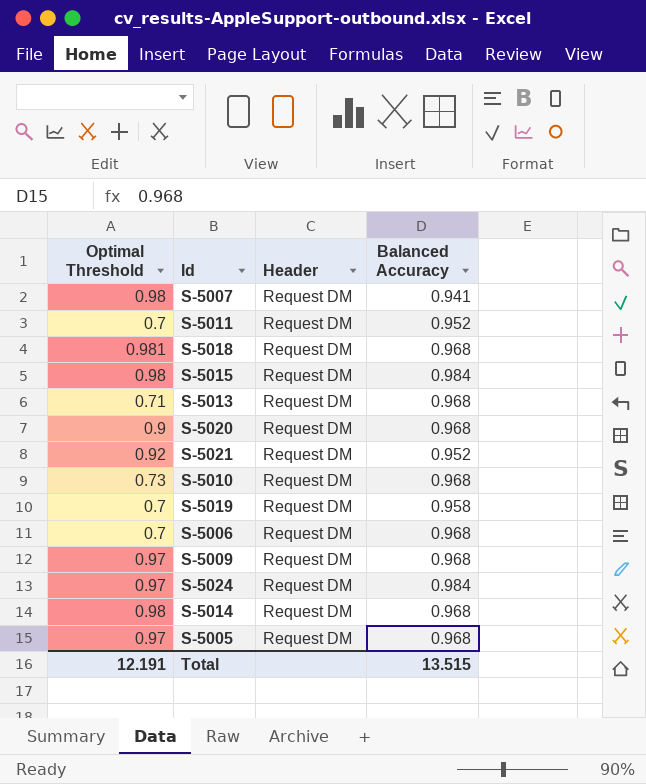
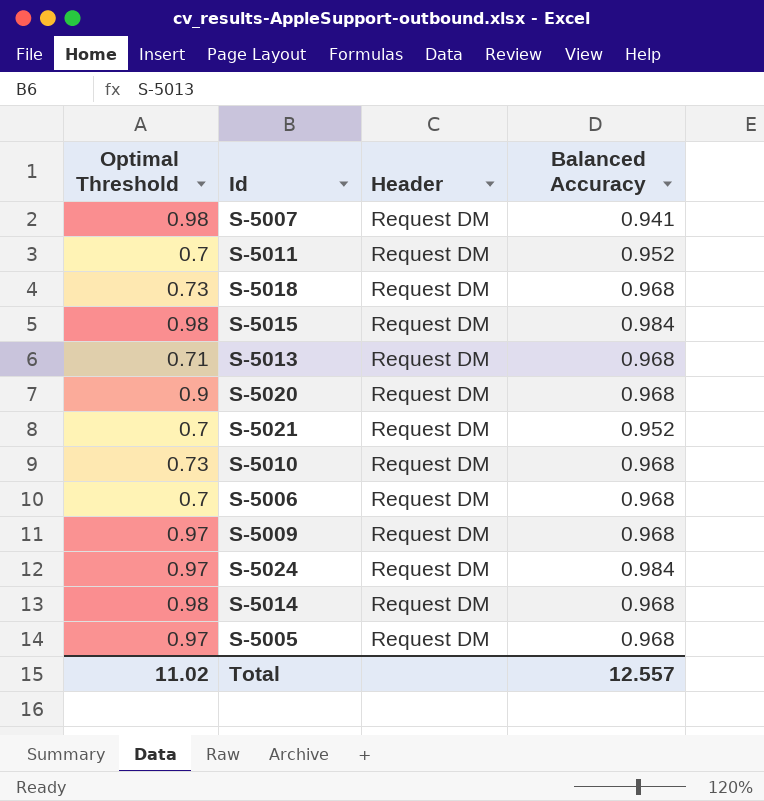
row S-5019: 0.7 | Request DM | 0.958 -> none
S-5018 | Optimal Threshold: 0.981 -> 0.73
S-5021 | Optimal Threshold: 0.92 -> 0.7
Total | Optimal Threshold: 12.191 -> 11.02
Total | Balanced Accuracy: 13.515 -> 12.557

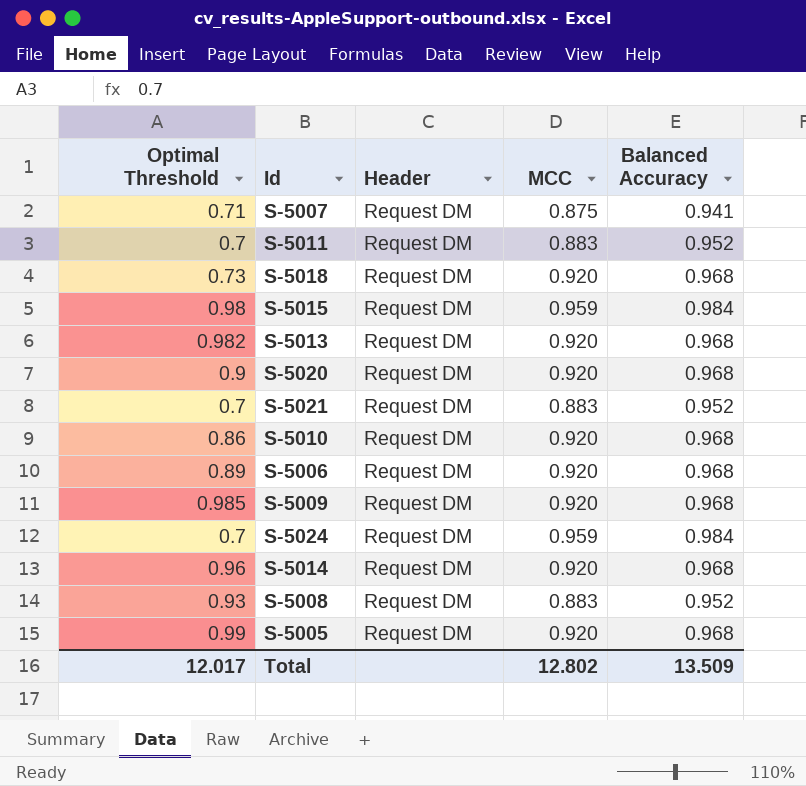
column MCC | position: none -> 4
S-5007 | Optimal Threshold: 0.98 -> 0.71
S-5013 | Optimal Threshold: 0.71 -> 0.982
S-5010 | Optimal Threshold: 0.73 -> 0.86
S-5006 | Optimal Threshold: 0.7 -> 0.89
S-5009 | Optimal Threshold: 0.97 -> 0.985
S-5024 | Optimal Threshold: 0.97 -> 0.7
S-5014 | Optimal Threshold: 0.98 -> 0.96
row S-5008: none -> 0.93 | Request DM | 0.883 | 0.952
S-5005 | Optimal Threshold: 0.97 -> 0.99
Total | Optimal Threshold: 11.02 -> 12.017
Total | Balanced Accuracy: 12.557 -> 13.509

